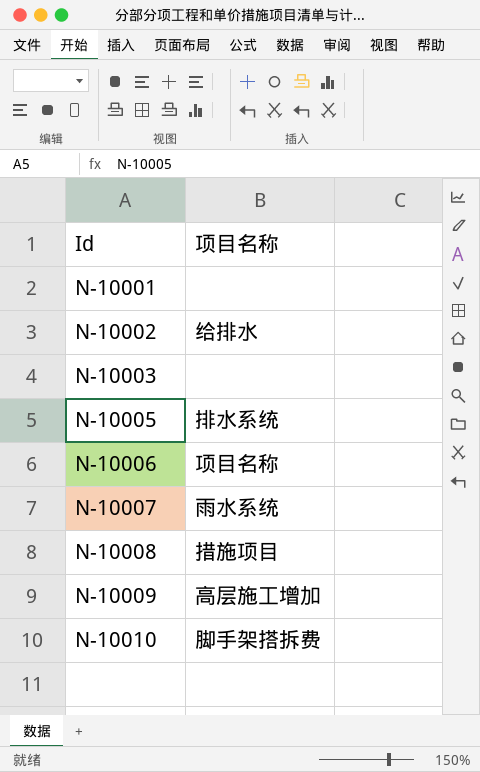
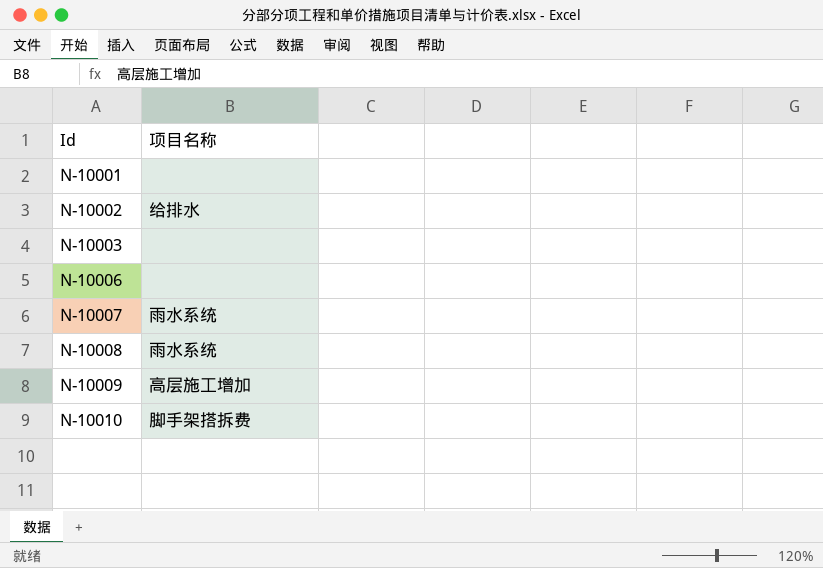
row N-10005: 排水系统 -> none
N-10006 | 项目名称: 项目名称 -> none
N-10008 | 项目名称: 措施项目 -> 雨水系统

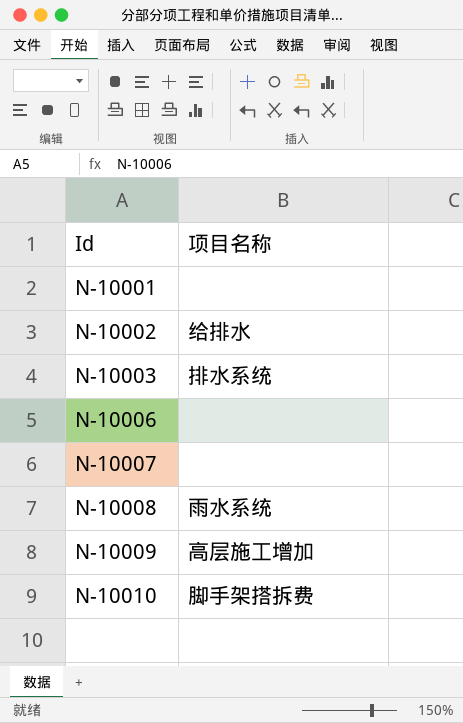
N-10003 | 项目名称: none -> 排水系统
N-10007 | 项目名称: 雨水系统 -> none

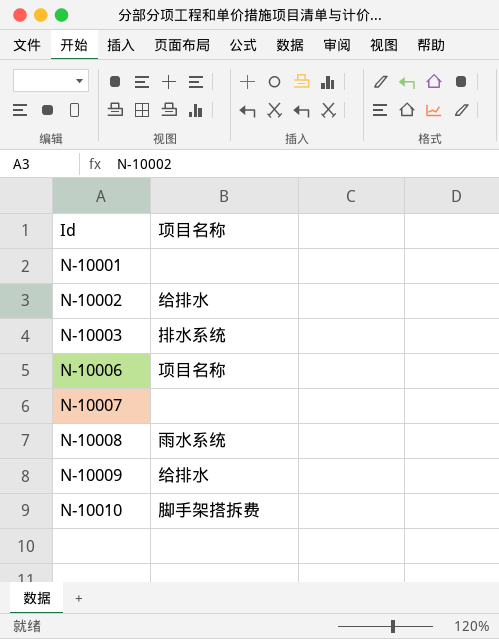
N-10006 | 项目名称: none -> 项目名称
N-10009 | 项目名称: 高层施工增加 -> 给排水

